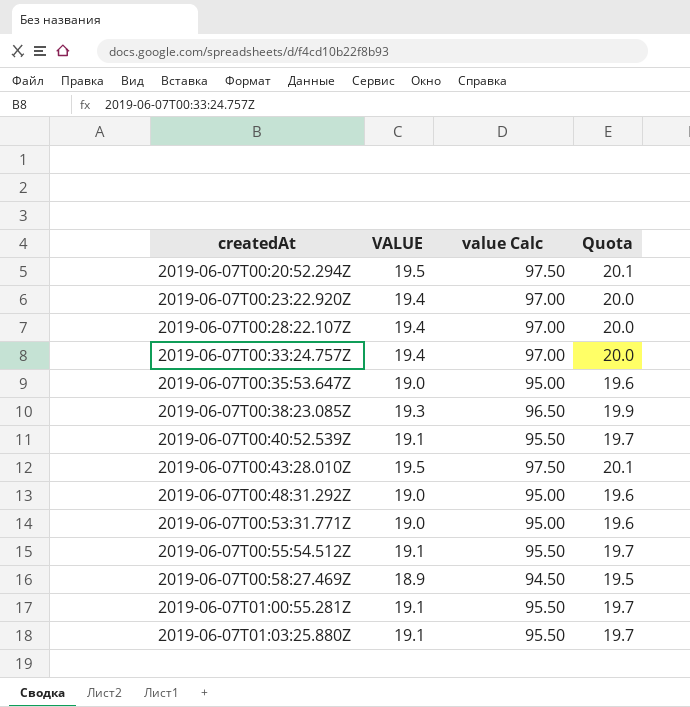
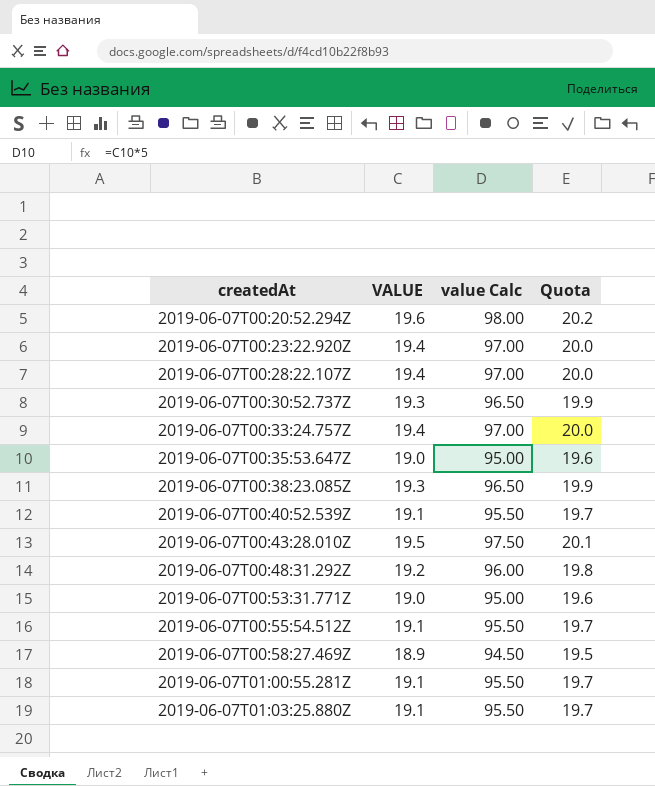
2019-06-07T00:20:52.294Z | VALUE: 19.5 -> 19.6
2019-06-07T00:20:52.294Z | value Calc: 97.50 -> 98.00
2019-06-07T00:20:52.294Z | Quota: 20.1 -> 20.2
row 2019-06-07T00:30:52.737Z: none -> 19.3 | 96.50 | 19.9
2019-06-07T00:48:31.292Z | VALUE: 19.0 -> 19.2
2019-06-07T00:48:31.292Z | value Calc: 95.00 -> 96.00
2019-06-07T00:48:31.292Z | Quota: 19.6 -> 19.8

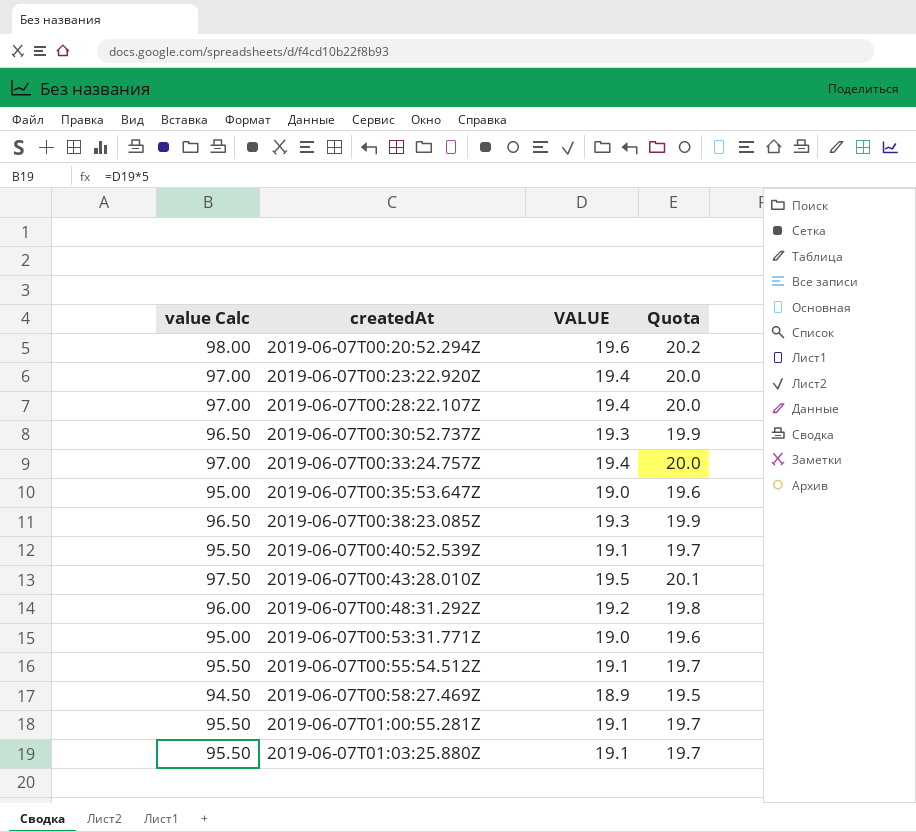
column value Calc | position: 3 -> 1

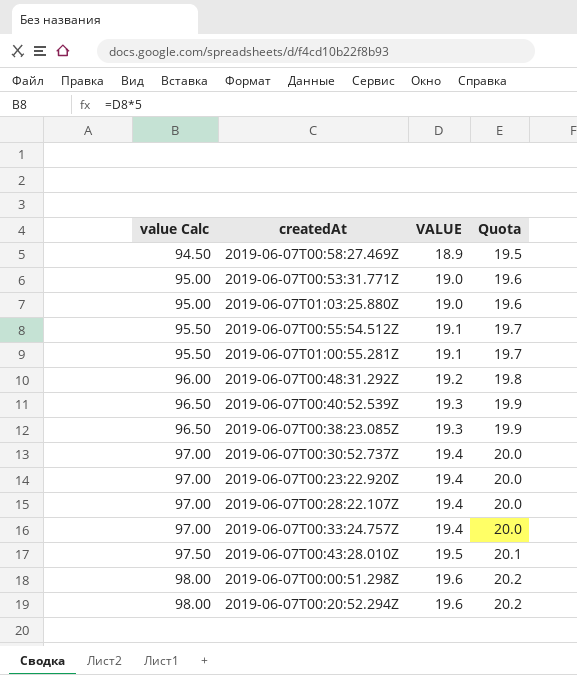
row order: createdAt ascending -> value Calc ascending
row 2019-06-07T00:35:53.647Z: 95.00 | 19.0 | 19.6 -> none
2019-06-07T01:03:25.880Z | value Calc: 95.50 -> 95.00
2019-06-07T01:03:25.880Z | VALUE: 19.1 -> 19.0
2019-06-07T01:03:25.880Z | Quota: 19.7 -> 19.6
2019-06-07T00:40:52.539Z | value Calc: 95.50 -> 96.50
2019-06-07T00:40:52.539Z | VALUE: 19.1 -> 19.3
2019-06-07T00:40:52.539Z | Quota: 19.7 -> 19.9
2019-06-07T00:30:52.737Z | value Calc: 96.50 -> 97.00
2019-06-07T00:30:52.737Z | VALUE: 19.3 -> 19.4
2019-06-07T00:30:52.737Z | Quota: 19.9 -> 20.0
row 2019-06-07T00:00:51.298Z: none -> 98.00 | 19.6 | 20.2

